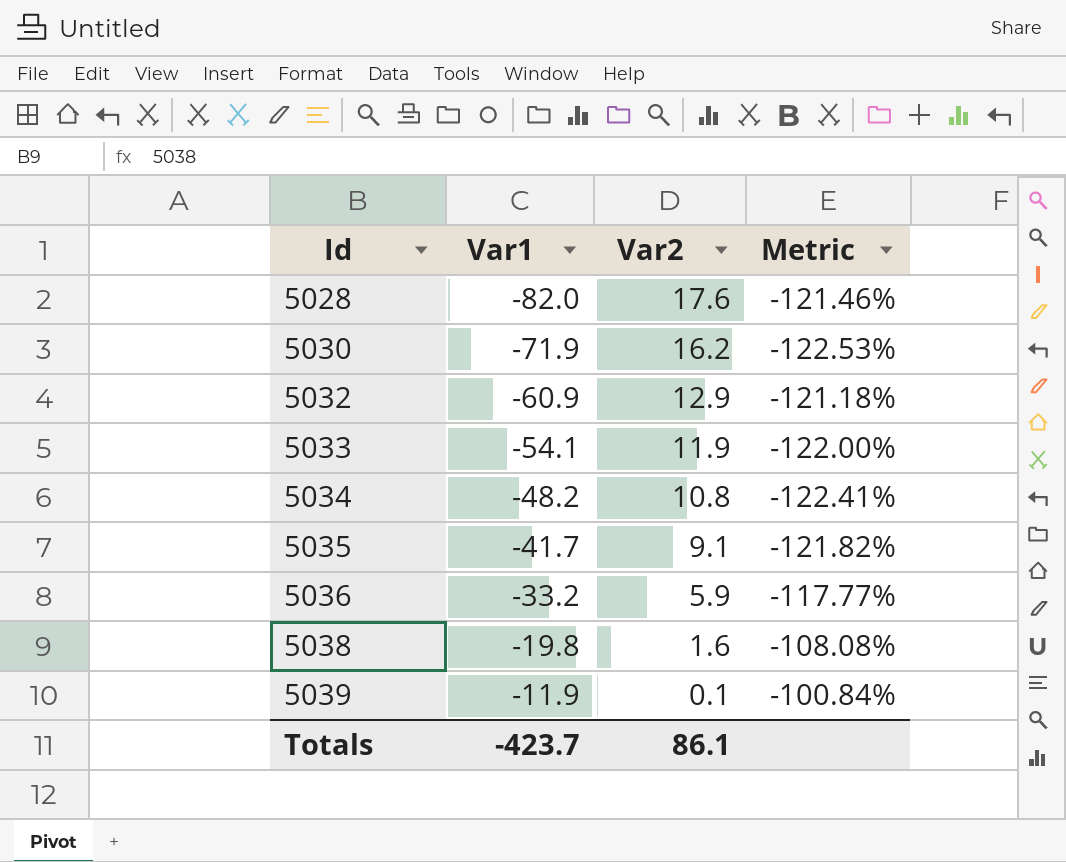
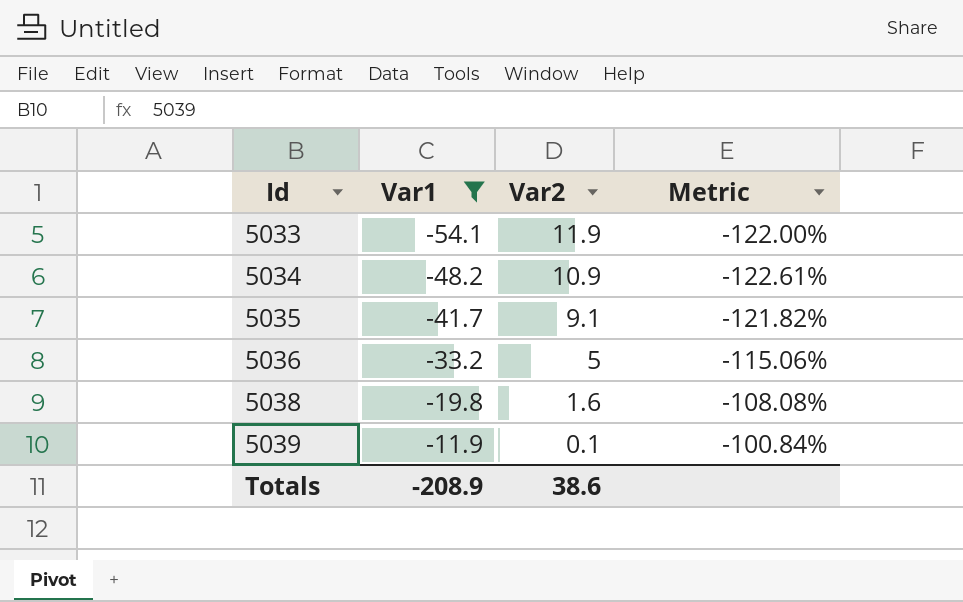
filter: none -> Var1 >= -54.1
5034 | Var2: 10.8 -> 10.9
5034 | Metric: -122.41% -> -122.61%
5036 | Var2: 5.9 -> 5
5036 | Metric: -117.77% -> -115.06%
Totals | Var1: -423.7 -> -208.9
Totals | Var2: 86.1 -> 38.6

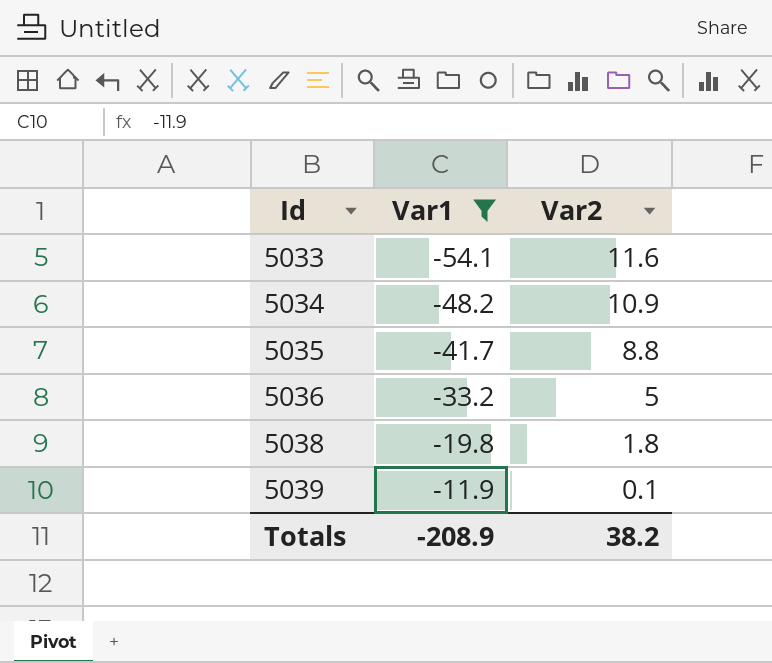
column Metric | formula: ([Var2] - [Var1]) / [Var1] -> none
5033 | Var2: 11.9 -> 11.6
5035 | Var2: 9.1 -> 8.8
5038 | Var2: 1.6 -> 1.8
Totals | Var2: 38.6 -> 38.2

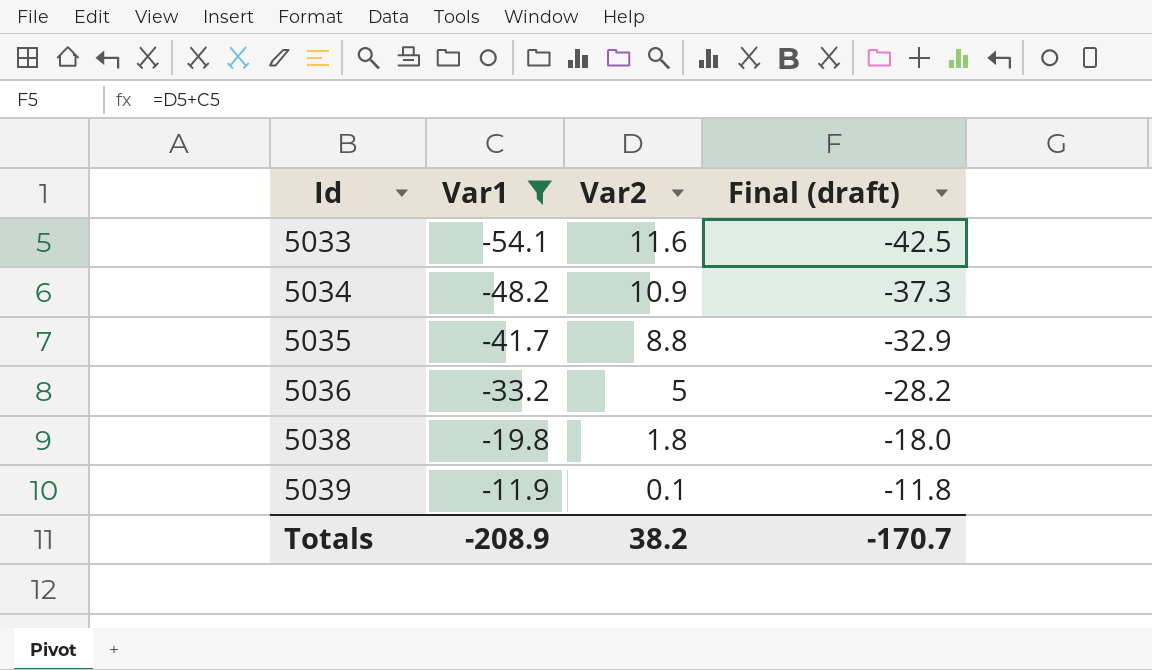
column Final (draft) | formula: none -> [Var1] + [Var2]

